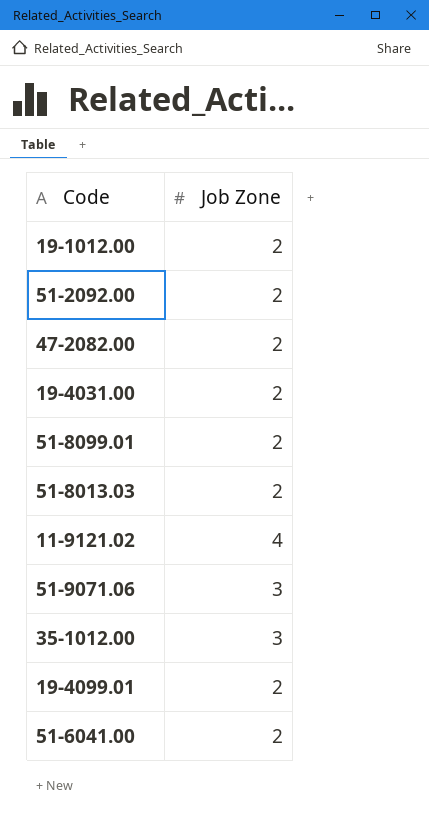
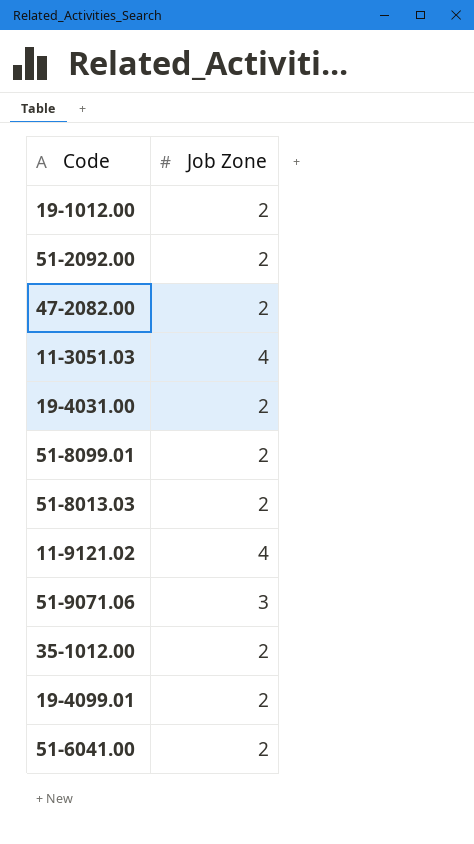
row 11-3051.03: none -> 4
35-1012.00 | Job Zone: 3 -> 2

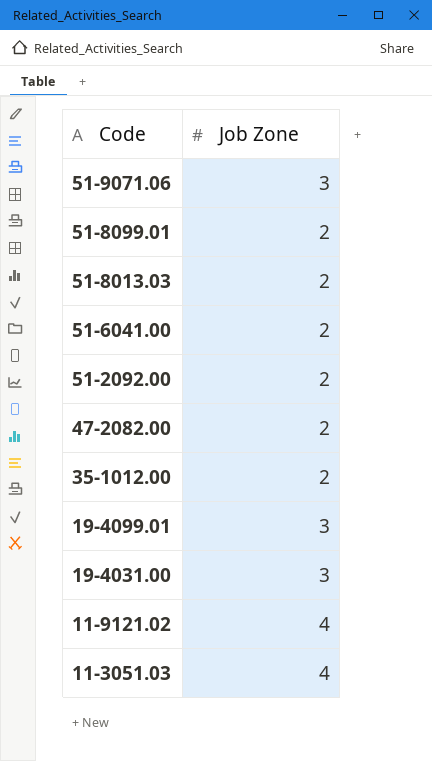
row order: none -> Code descending
row 19-1012.00: 2 -> none
19-4099.01 | Job Zone: 2 -> 3
19-4031.00 | Job Zone: 2 -> 3

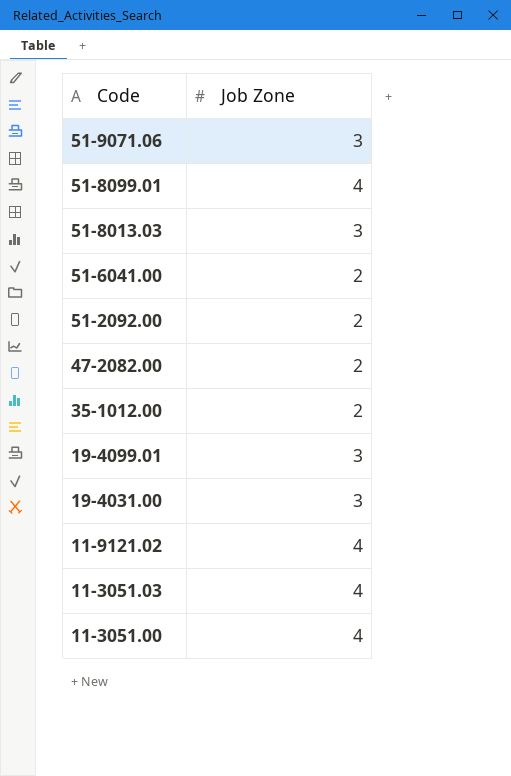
51-8099.01 | Job Zone: 2 -> 4
51-8013.03 | Job Zone: 2 -> 3
row 11-3051.00: none -> 4

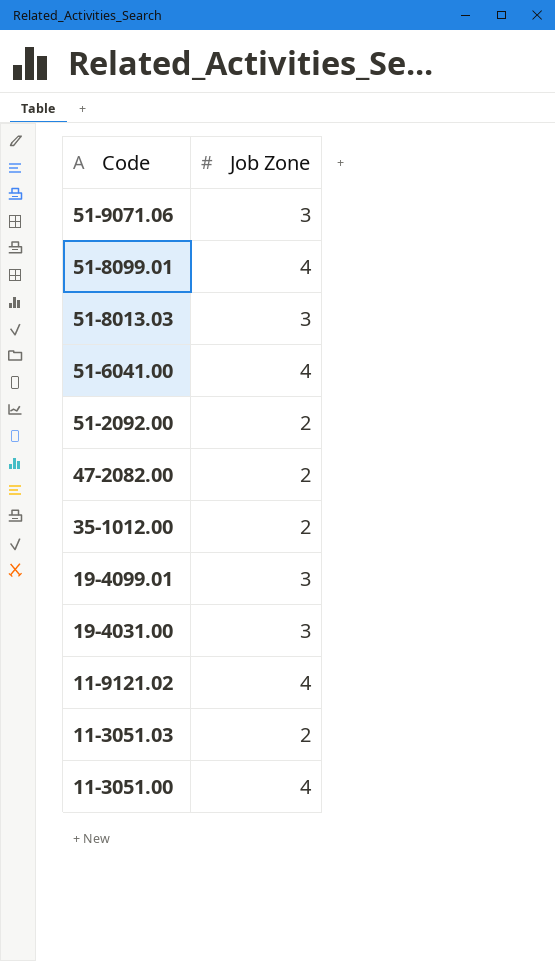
51-6041.00 | Job Zone: 2 -> 4
11-3051.03 | Job Zone: 4 -> 2

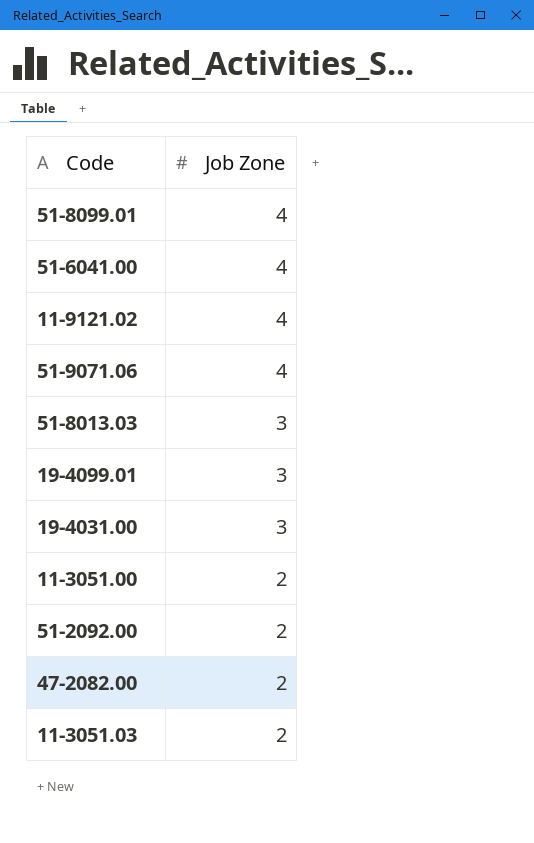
row order: Code descending -> Job Zone descending
row 35-1012.00: 2 -> none
51-9071.06 | Job Zone: 3 -> 4
11-3051.00 | Job Zone: 4 -> 2

